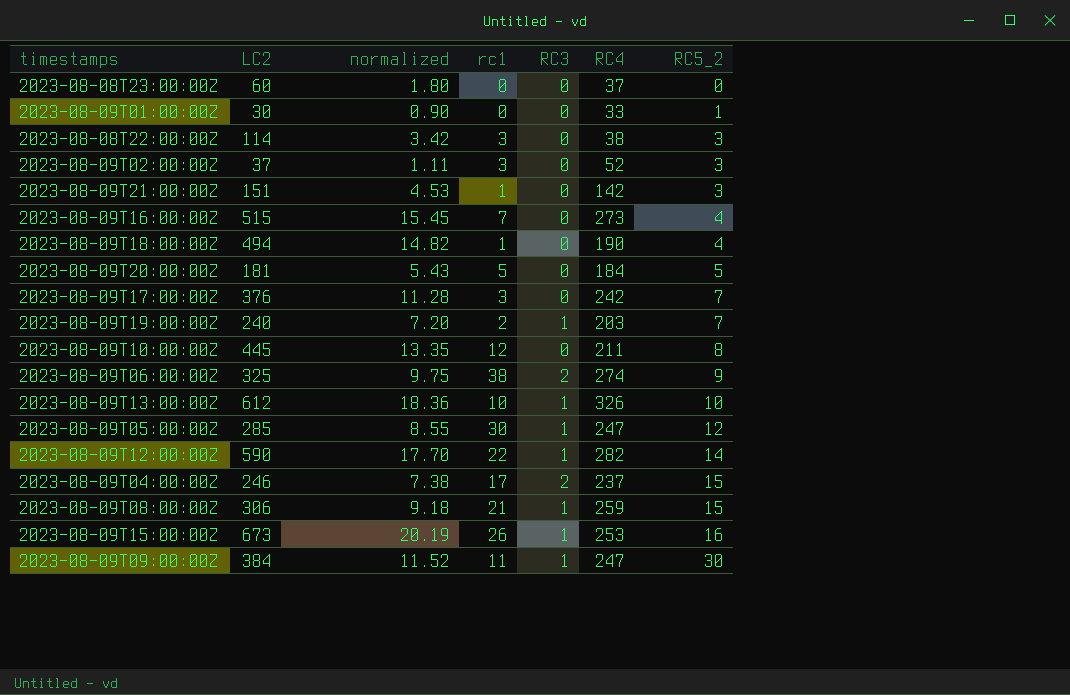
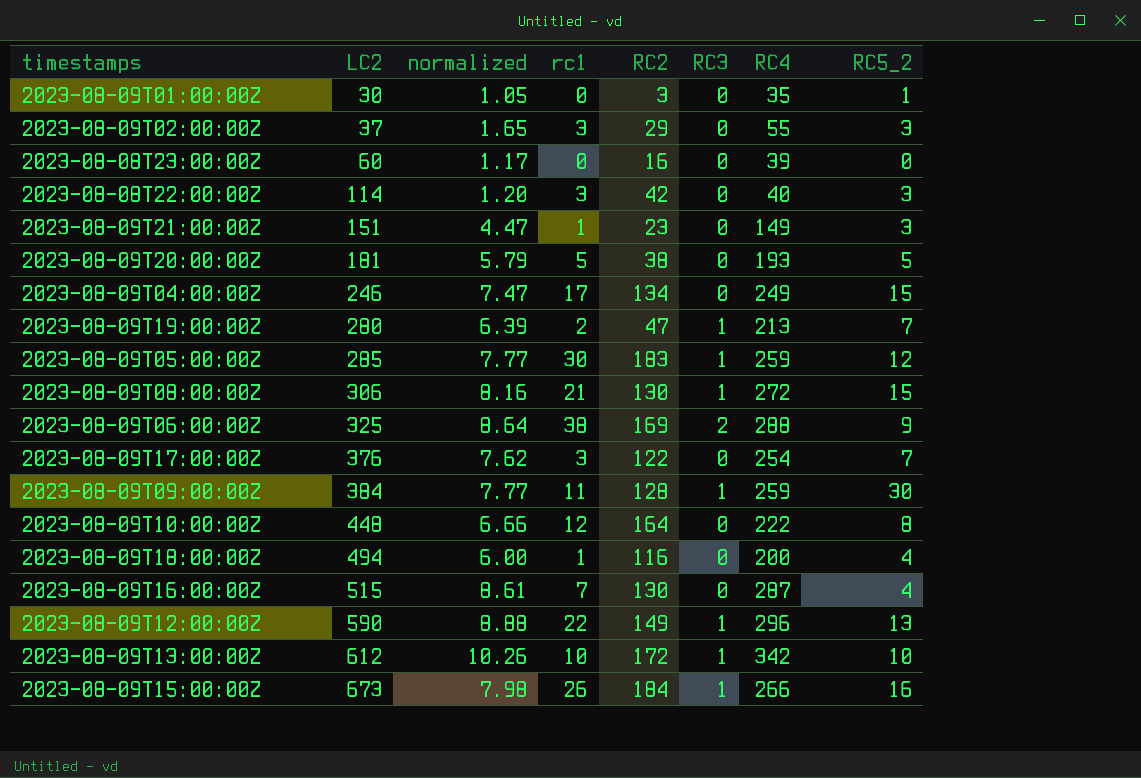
row order: RC5_2 ascending -> LC2 ascending
column normalized | formula: [LC2] * 0.03 -> [RC4] * 0.03
column RC2 | position: none -> 5
2023-08-09T01:00:00Z | RC4: 33 -> 35
2023-08-09T02:00:00Z | RC4: 52 -> 55
2023-08-08T23:00:00Z | RC4: 37 -> 39
2023-08-08T22:00:00Z | RC4: 38 -> 40
2023-08-09T21:00:00Z | RC4: 142 -> 149
2023-08-09T20:00:00Z | RC4: 184 -> 193
2023-08-09T04:00:00Z | RC3: 2 -> 0
2023-08-09T04:00:00Z | RC4: 237 -> 249
2023-08-09T19:00:00Z | LC2: 240 -> 280
2023-08-09T19:00:00Z | RC4: 203 -> 213
2023-08-09T05:00:00Z | RC4: 247 -> 259
2023-08-09T08:00:00Z | RC4: 259 -> 272
2023-08-09T06:00:00Z | RC4: 274 -> 288
2023-08-09T17:00:00Z | RC4: 242 -> 254
2023-08-09T09:00:00Z | RC4: 247 -> 259
2023-08-09T10:00:00Z | LC2: 445 -> 448
2023-08-09T10:00:00Z | RC4: 211 -> 222
2023-08-09T18:00:00Z | RC4: 190 -> 200
2023-08-09T16:00:00Z | RC4: 273 -> 287
2023-08-09T12:00:00Z | RC4: 282 -> 296
2023-08-09T12:00:00Z | RC5_2: 14 -> 13
2023-08-09T13:00:00Z | RC4: 326 -> 342
2023-08-09T15:00:00Z | RC4: 253 -> 266

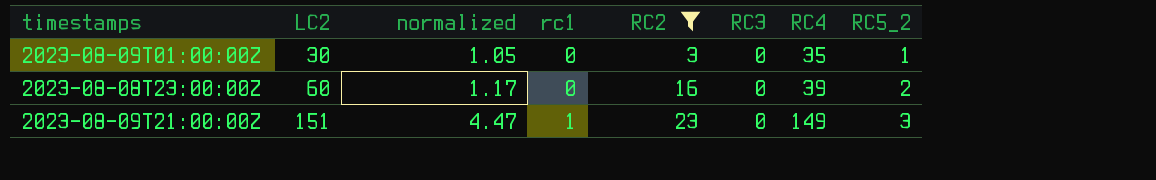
filter: none -> RC2 <= 23
2023-08-08T23:00:00Z | RC5_2: 0 -> 2

